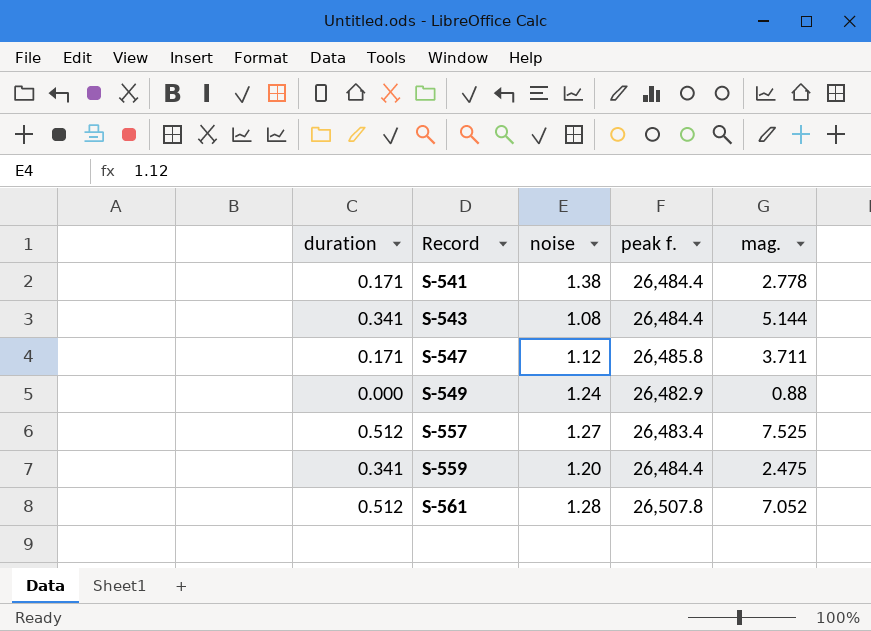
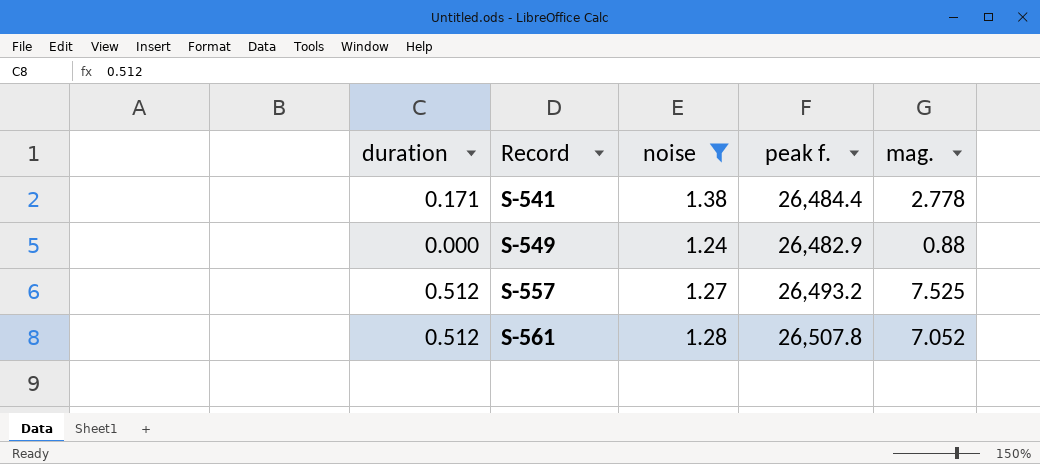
filter: none -> noise >= 1.24
S-557 | peak f.: 26,483.4 -> 26,493.2

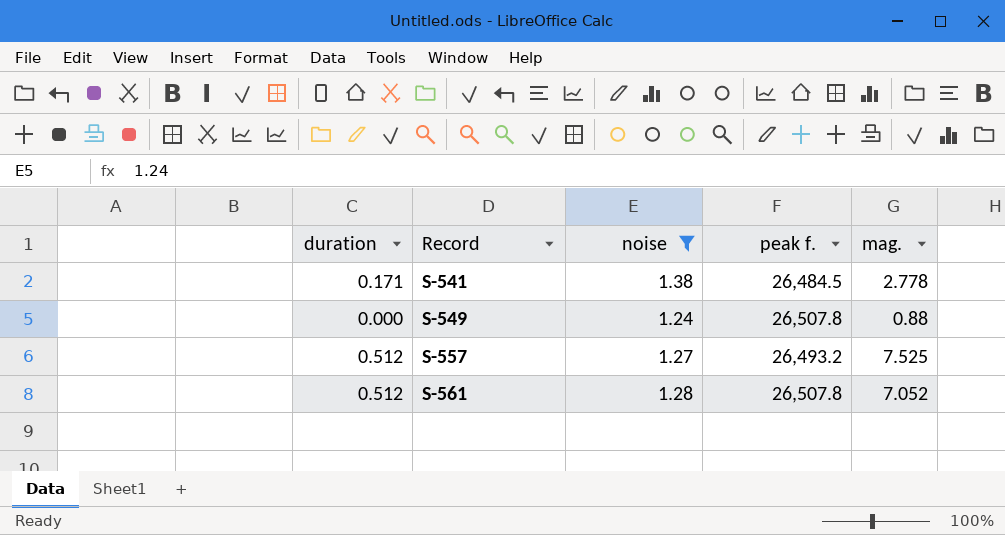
S-541 | peak f.: 26,484.4 -> 26,484.5
S-549 | peak f.: 26,482.9 -> 26,507.8

